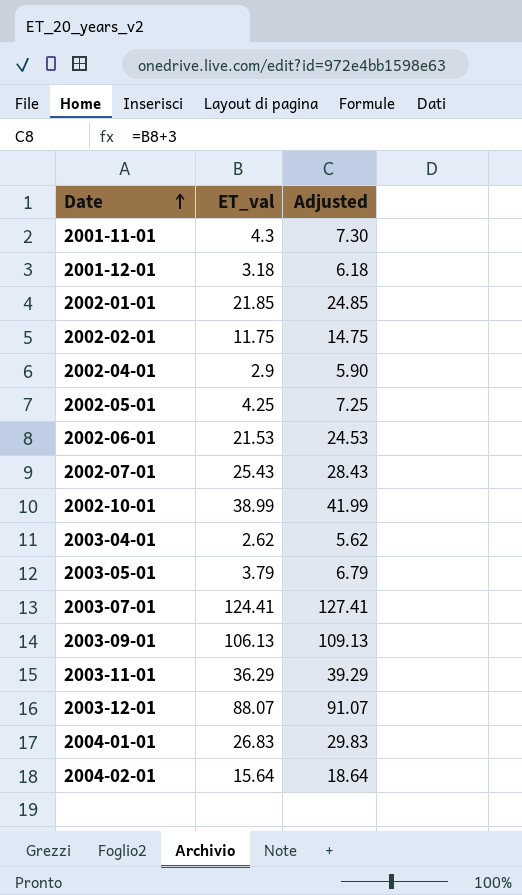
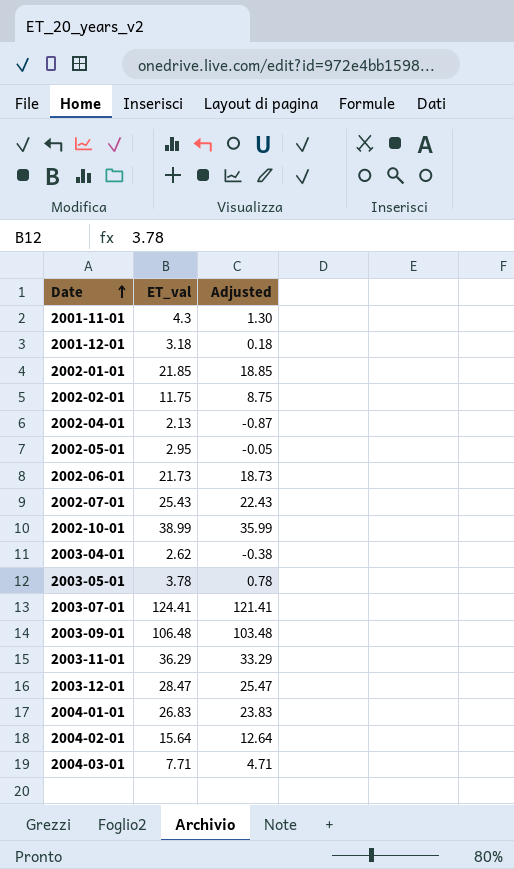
column Adjusted | formula: [ET_val] + 3 -> [ET_val] - 3
2002-04-01 | ET_val: 2.9 -> 2.13
2002-05-01 | ET_val: 4.25 -> 2.95
2002-06-01 | ET_val: 21.53 -> 21.73
2003-05-01 | ET_val: 3.79 -> 3.78
2003-09-01 | ET_val: 106.13 -> 106.48
2003-12-01 | ET_val: 88.07 -> 28.47
row 2004-03-01: none -> 7.71 | 4.71

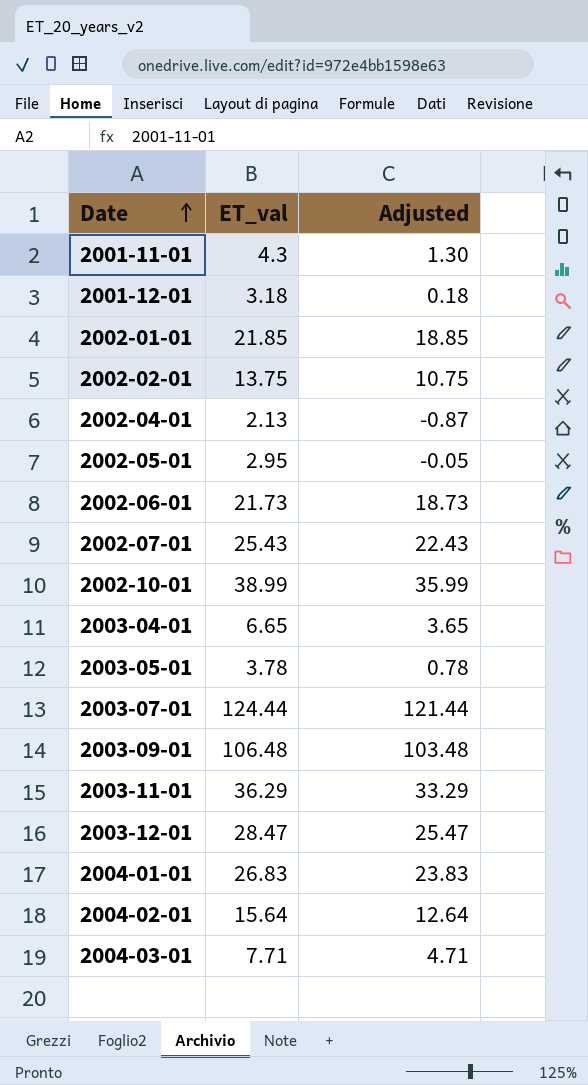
2002-02-01 | ET_val: 11.75 -> 13.75
2002-02-01 | Adjusted: 8.75 -> 10.75
2003-04-01 | ET_val: 2.62 -> 6.65
2003-04-01 | Adjusted: -0.38 -> 3.65
2003-07-01 | ET_val: 124.41 -> 124.44
2003-07-01 | Adjusted: 121.41 -> 121.44

